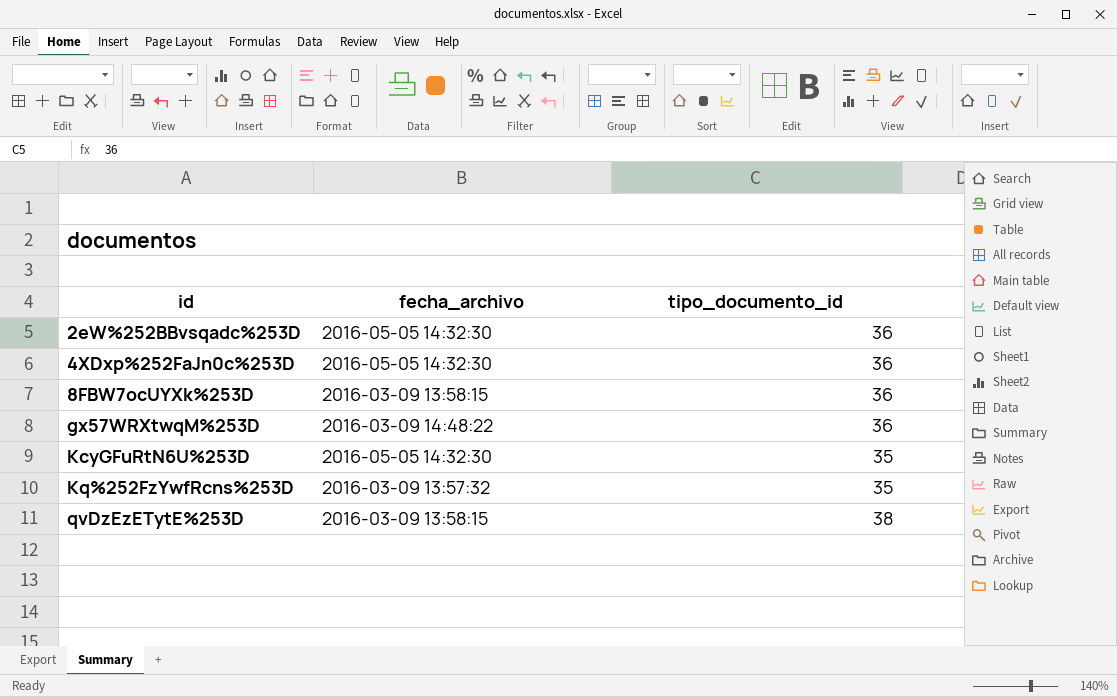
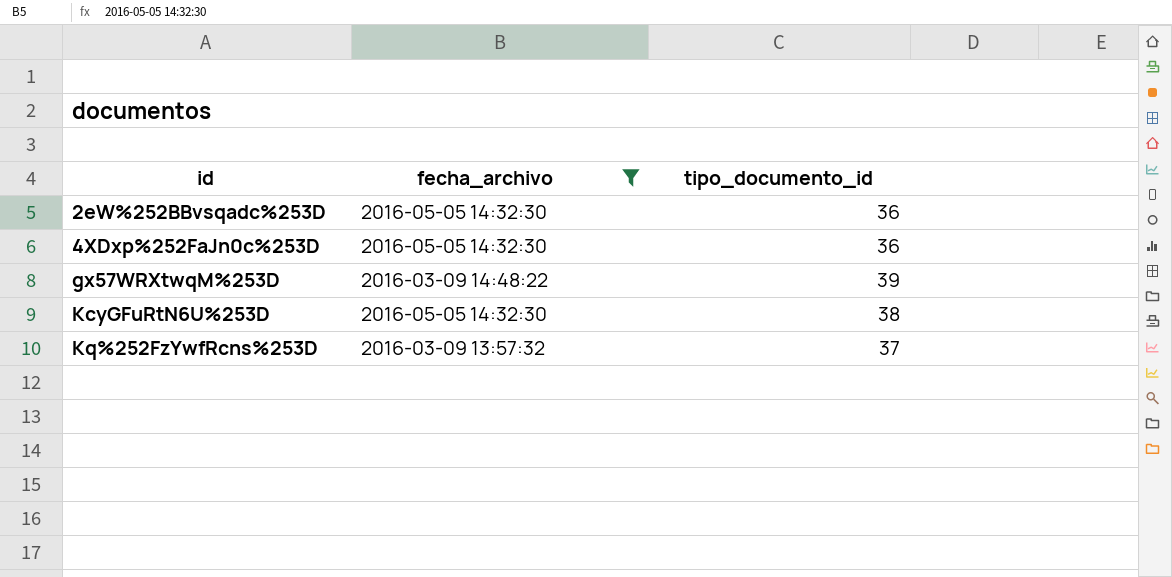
filter: none -> fecha_archivo != 2016-03-09 13:58:15
gx57WRXtwqM%253D | tipo_documento_id: 36 -> 39
KcyGFuRtN6U%253D | tipo_documento_id: 35 -> 38
Kq%252FzYwfRcns%253D | tipo_documento_id: 35 -> 37

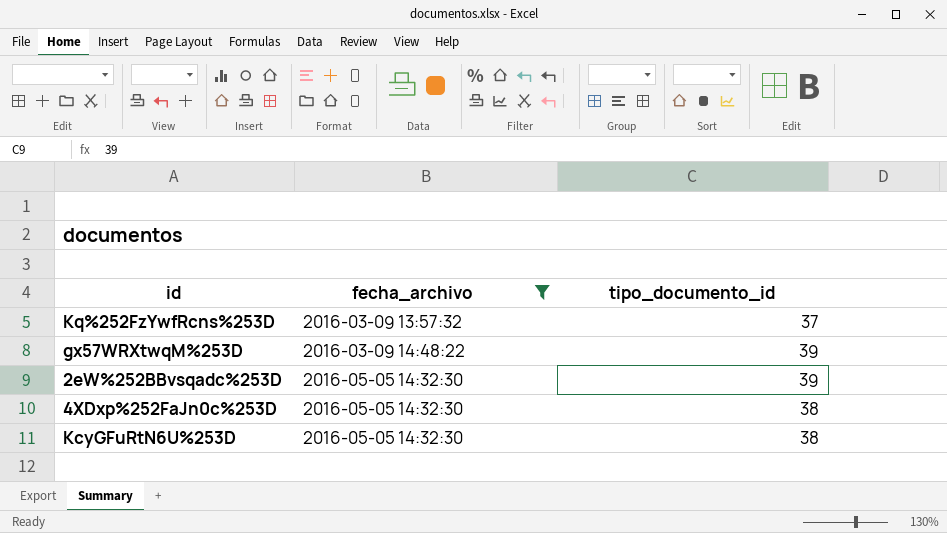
row order: id ascending -> fecha_archivo ascending
2eW%252BBvsqadc%253D | tipo_documento_id: 36 -> 39
4XDxp%252FaJn0c%253D | tipo_documento_id: 36 -> 38

